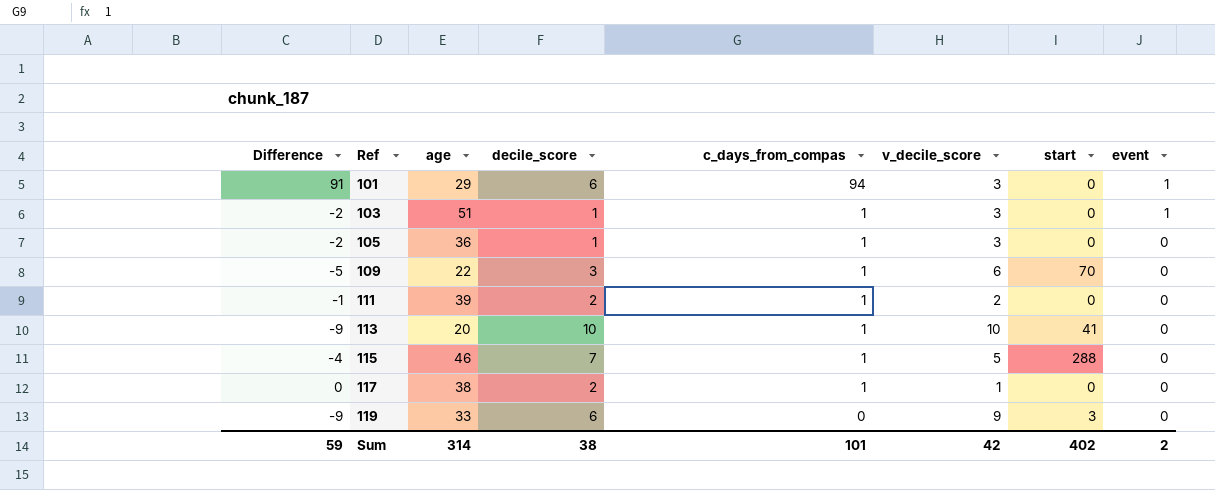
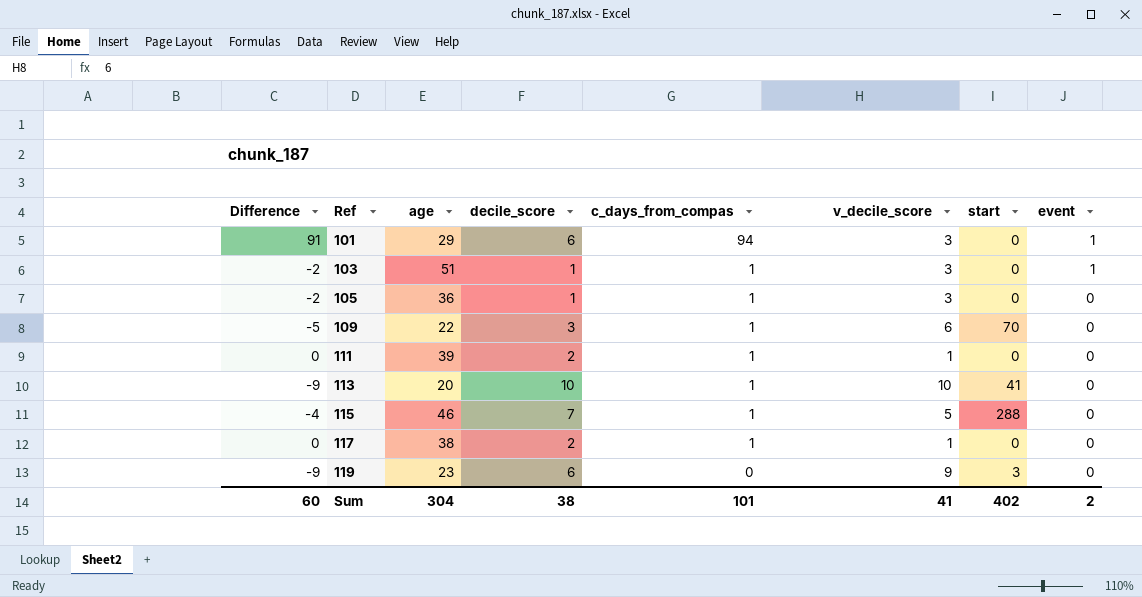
111 | Difference: -1 -> 0
111 | v_decile_score: 2 -> 1
119 | age: 33 -> 23
Sum | Difference: 59 -> 60
Sum | age: 314 -> 304
Sum | v_decile_score: 42 -> 41

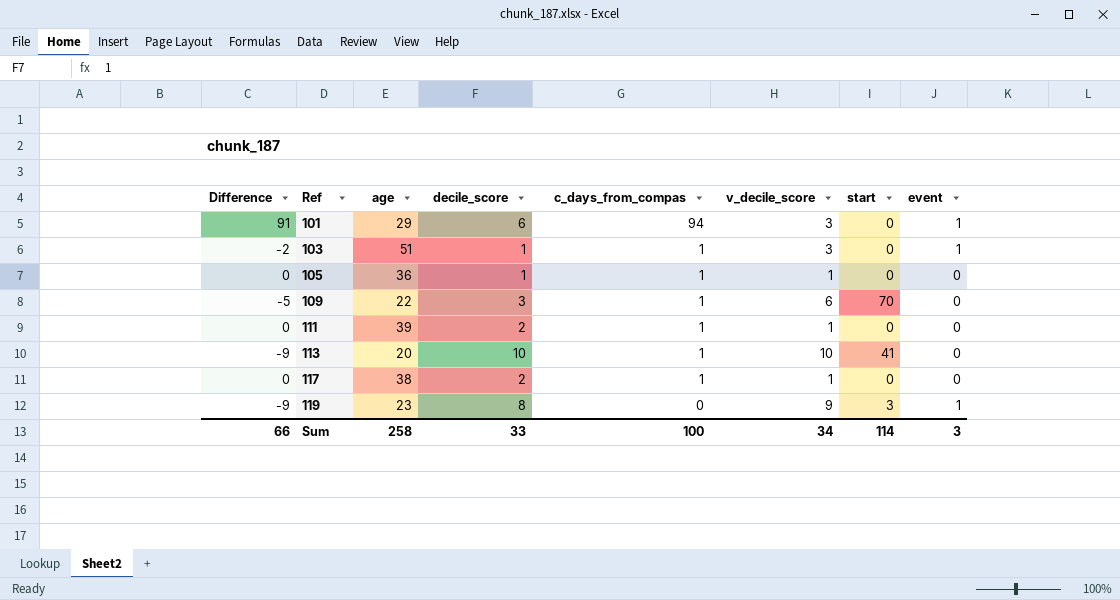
row 115: -4 | 46 | 7 | 1 | 5 | 288 | 0 -> none
105 | Difference: -2 -> 0
105 | v_decile_score: 3 -> 1
119 | decile_score: 6 -> 8
119 | event: 0 -> 1
Sum | Difference: 60 -> 66
Sum | age: 304 -> 258
Sum | decile_score: 38 -> 33
Sum | c_days_from_compas: 101 -> 100
Sum | v_decile_score: 41 -> 34
Sum | start: 402 -> 114
Sum | event: 2 -> 3

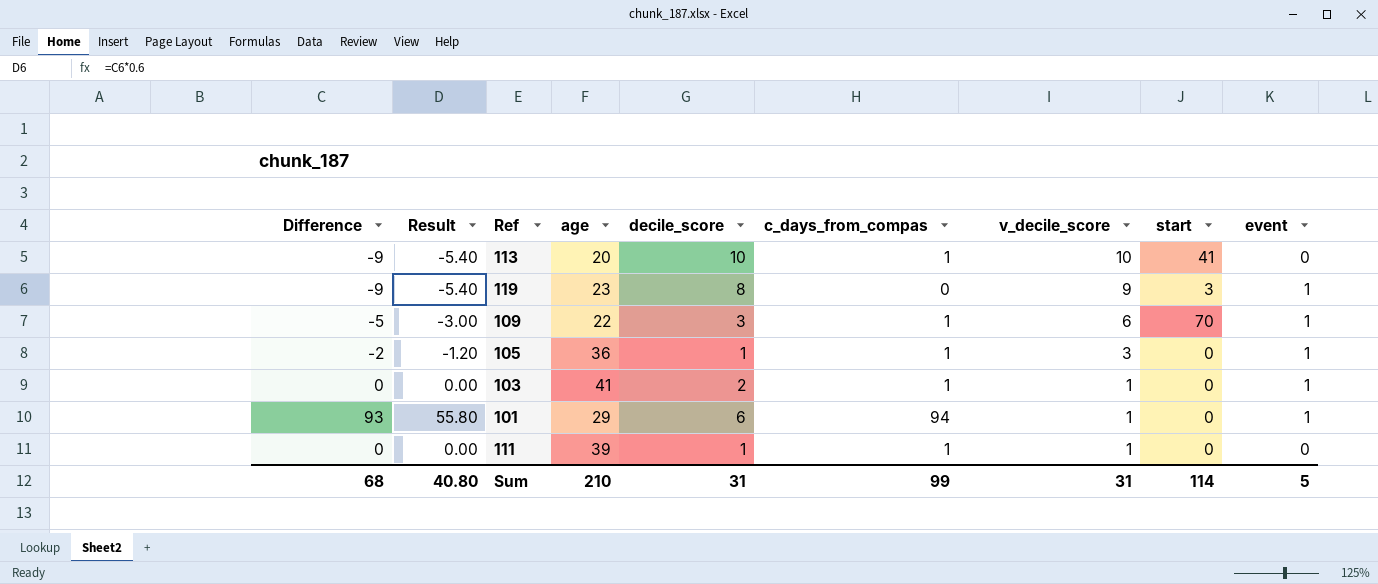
row order: Ref ascending -> v_decile_score descending
column Result | formula: none -> [Difference] * 0.6
row 117: 0 | 38 | 2 | 1 | 1 | 0 | 0 -> none
109 | event: 0 -> 1
105 | Difference: 0 -> -2
105 | v_decile_score: 1 -> 3
105 | event: 0 -> 1
103 | Difference: -2 -> 0
103 | age: 51 -> 41
103 | decile_score: 1 -> 2
103 | v_decile_score: 3 -> 1
101 | Difference: 91 -> 93
101 | v_decile_score: 3 -> 1
111 | decile_score: 2 -> 1
Sum | Difference: 66 -> 68
Sum | age: 258 -> 210
Sum | decile_score: 33 -> 31
Sum | c_days_from_compas: 100 -> 99
Sum | v_decile_score: 34 -> 31
Sum | event: 3 -> 5

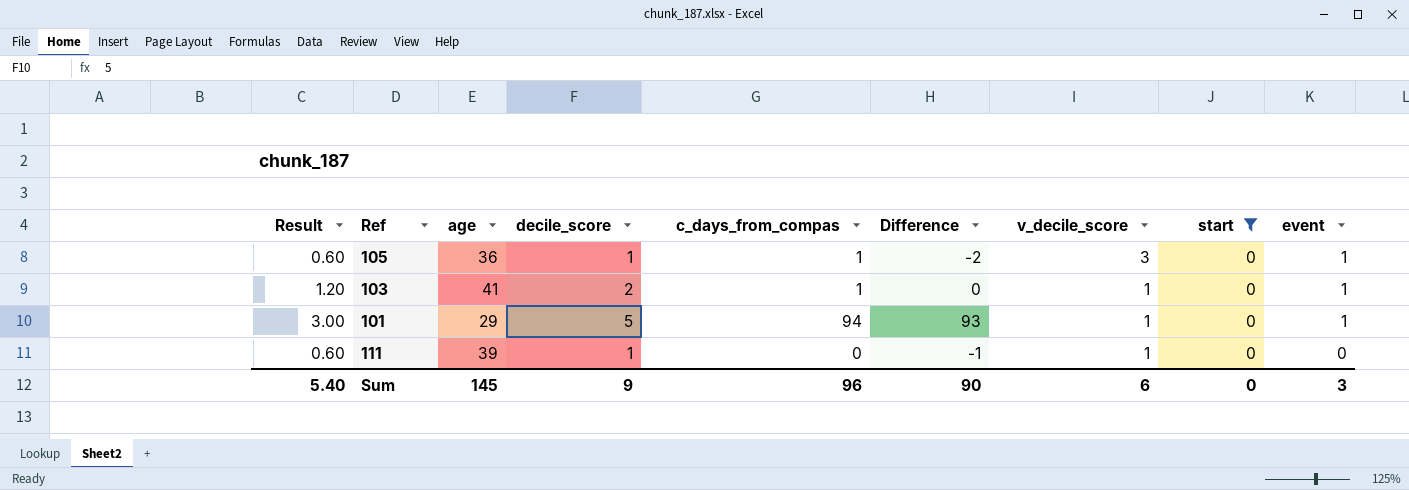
filter: none -> start = 0
column Result | formula: [Difference] * 0.6 -> [decile_score] * 0.6
column Difference | position: 1 -> 6
101 | decile_score: 6 -> 5
111 | c_days_from_compas: 1 -> 0
111 | Difference: 0 -> -1
Sum | Result: 40.80 -> 5.40
Sum | age: 210 -> 145
Sum | decile_score: 31 -> 9
Sum | c_days_from_compas: 99 -> 96
Sum | Difference: 68 -> 90
Sum | v_decile_score: 31 -> 6
Sum | start: 114 -> 0
Sum | event: 5 -> 3

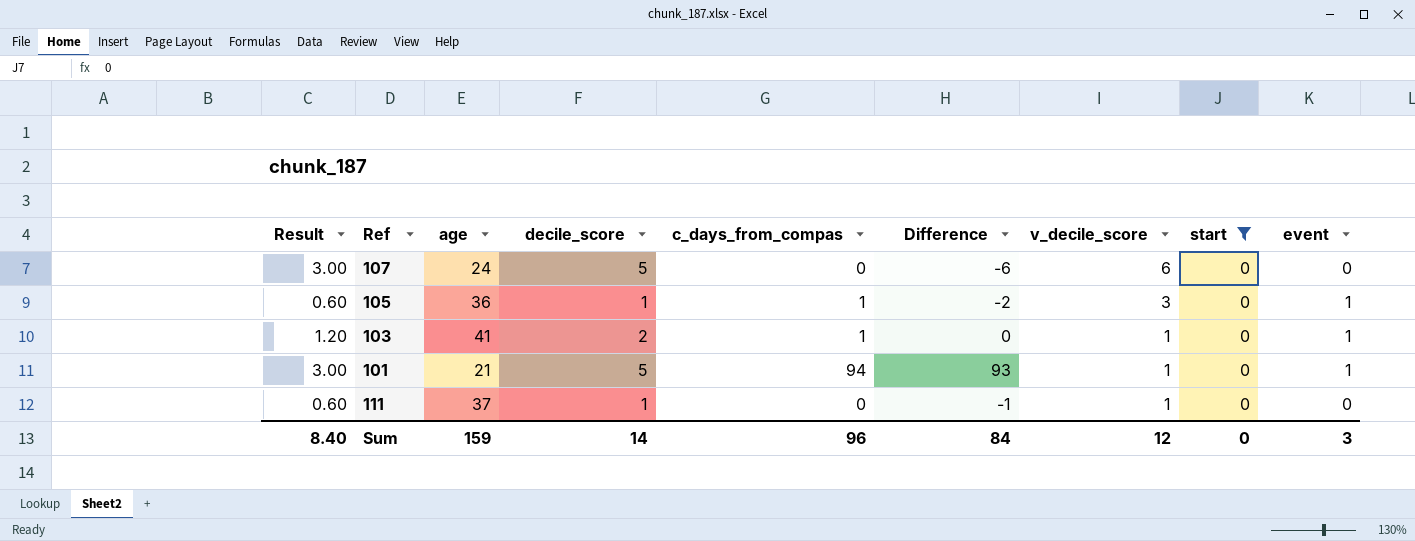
row 107: none -> 3.00 | 24 | 5 | 0 | -6 | 6 | 0 | 0
101 | age: 29 -> 21
111 | age: 39 -> 37
Sum | Result: 5.40 -> 8.40
Sum | age: 145 -> 159
Sum | decile_score: 9 -> 14
Sum | Difference: 90 -> 84
Sum | v_decile_score: 6 -> 12

